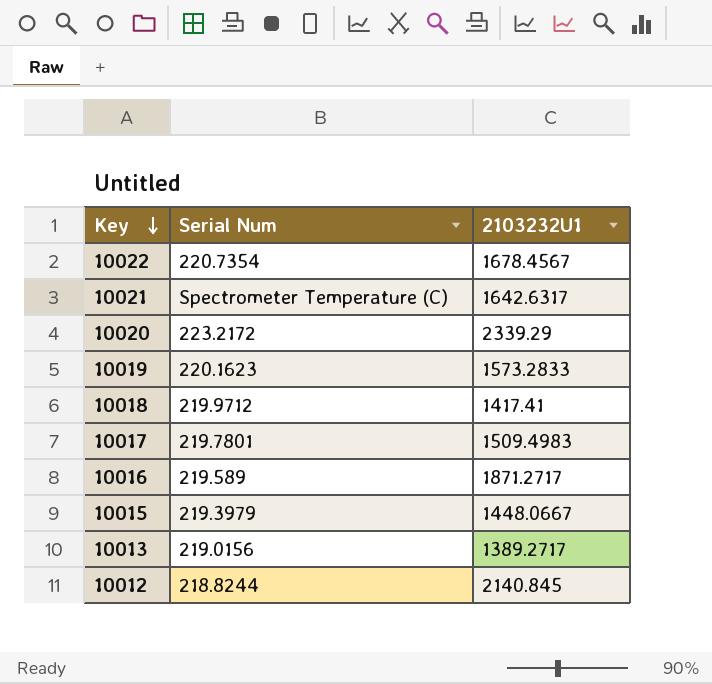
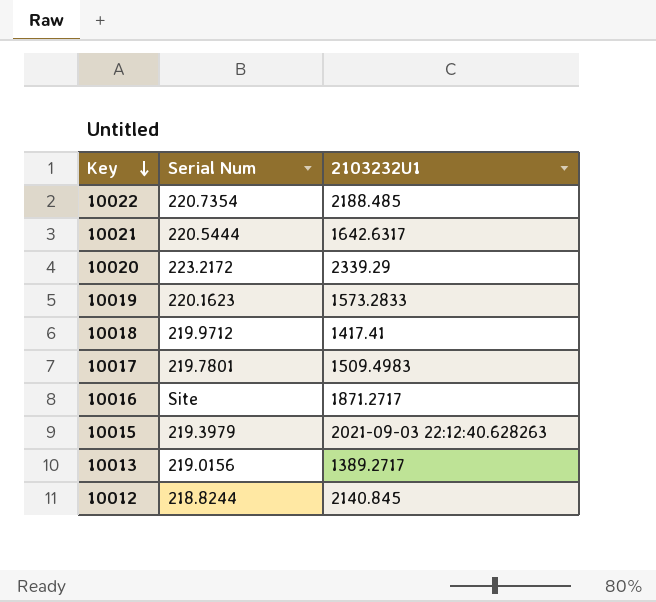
10022 | 2103232U1: 1678.4567 -> 2188.485
10021 | Serial Num: Spectrometer Temperature (C) -> 220.5444
10016 | Serial Num: 219.589 -> Site
10015 | 2103232U1: 1448.0667 -> 2021-09-03 22:12:40.628263

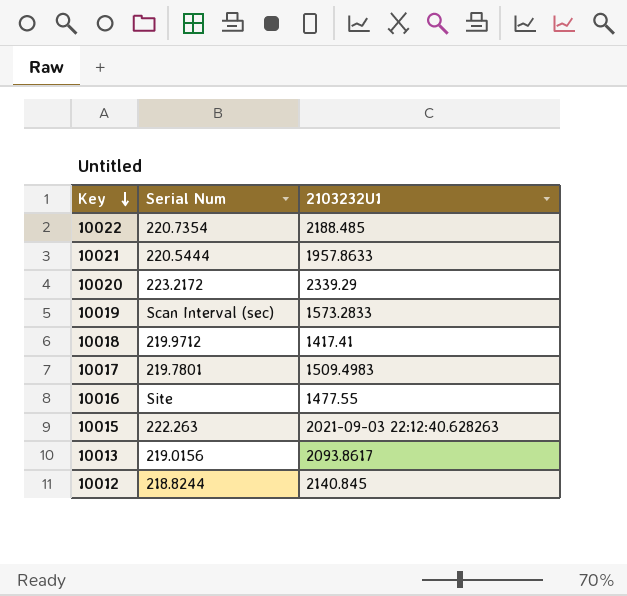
10021 | 2103232U1: 1642.6317 -> 1957.8633
10019 | Serial Num: 220.1623 -> Scan Interval (sec)
10016 | 2103232U1: 1871.2717 -> 1477.55
10015 | Serial Num: 219.3979 -> 222.263
10013 | 2103232U1: 1389.2717 -> 2093.8617

